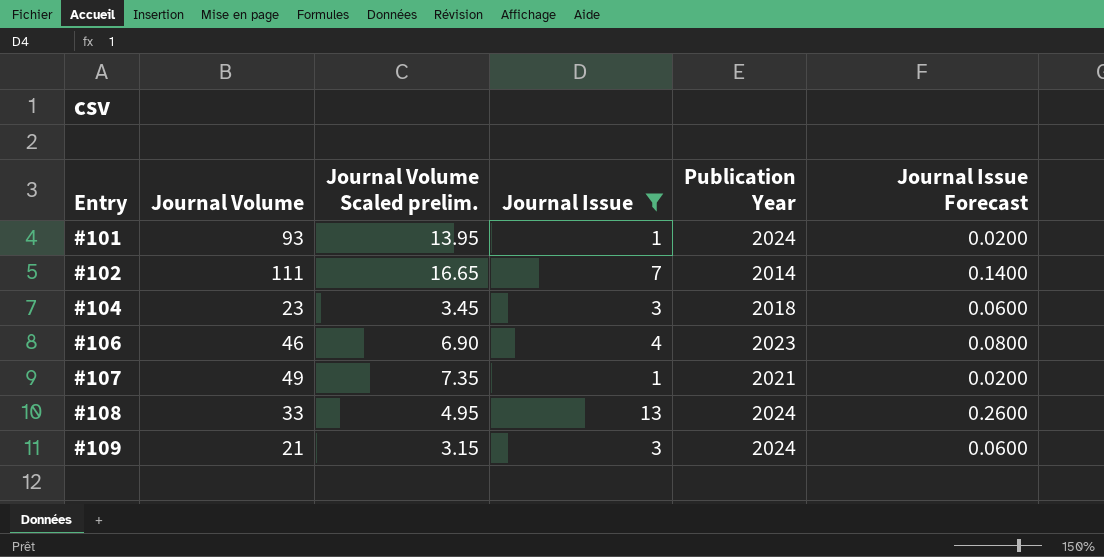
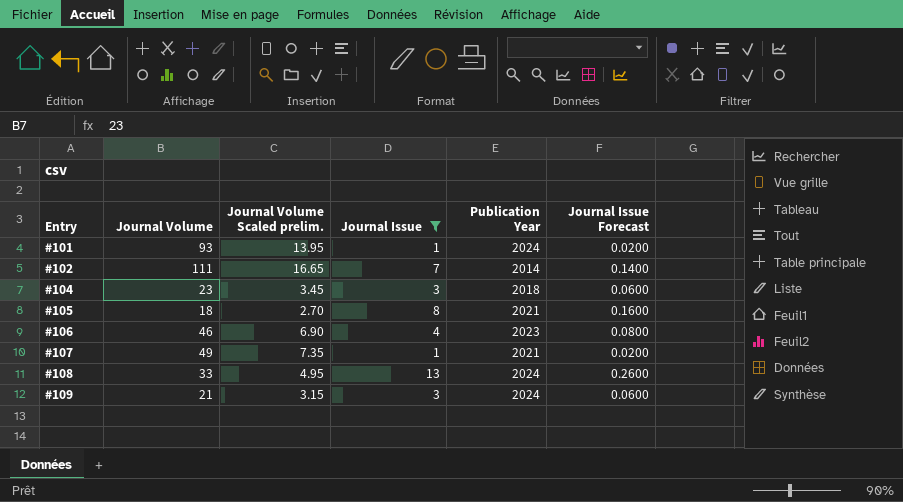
row #105: none -> 18 | 2.70 | 8 | 2021 | 0.1600

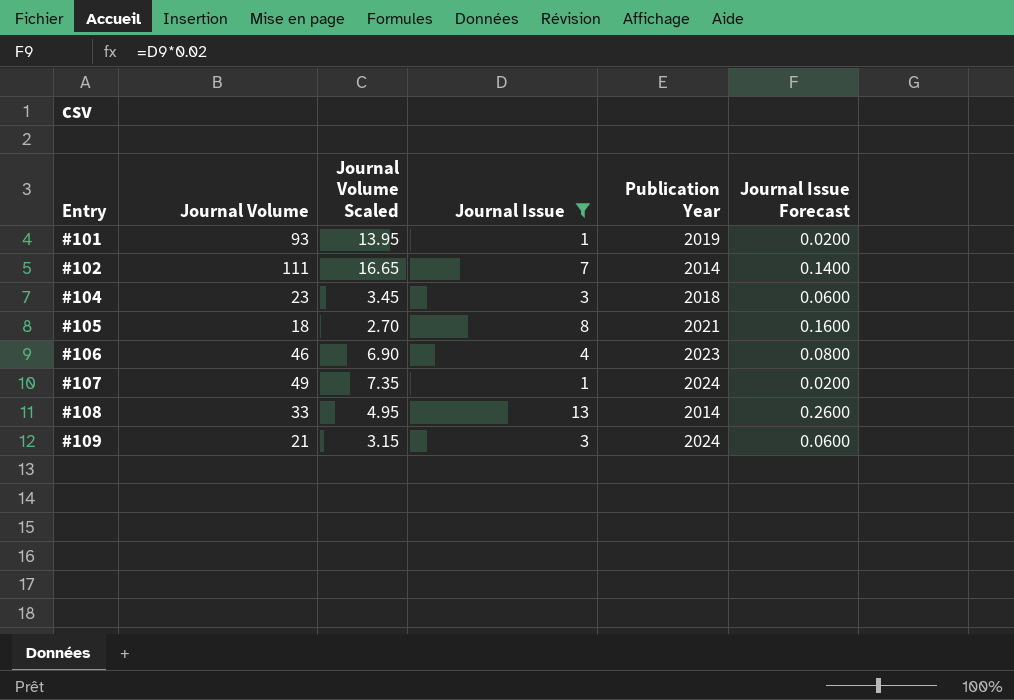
column name: Journal Volume Scaled prelim. -> Journal Volume Scaled
#101 | Publication Year: 2024 -> 2019
#107 | Publication Year: 2021 -> 2024
#108 | Publication Year: 2024 -> 2014

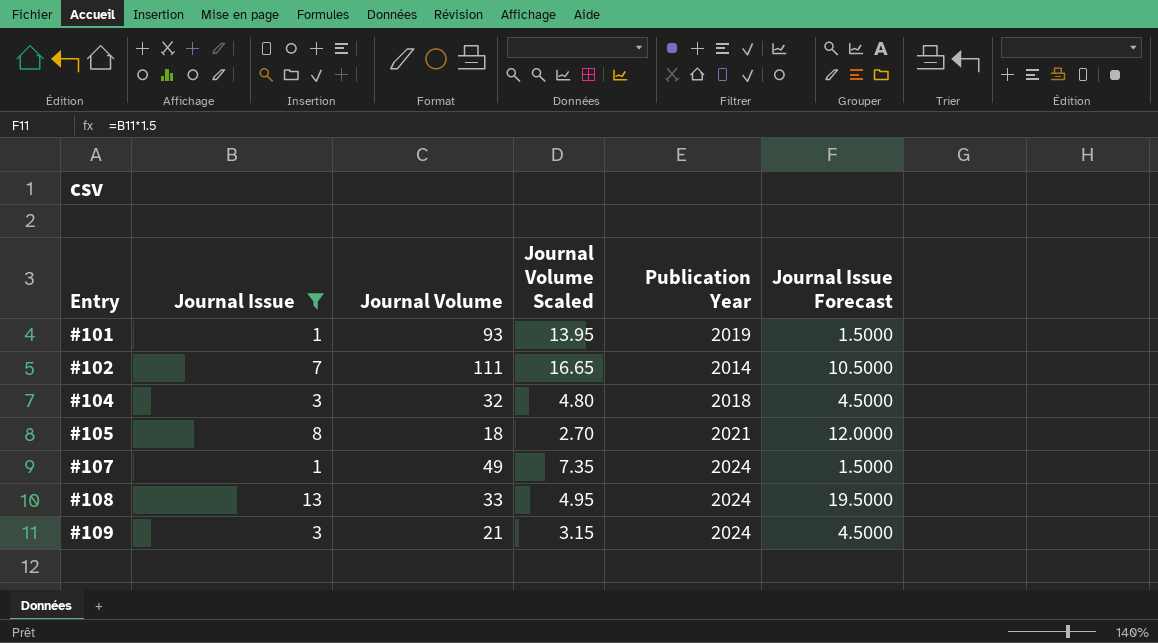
column Journal Issue | position: 4 -> 2
column Journal Issue Forecast | formula: [Journal Issue] * 0.02 -> [Journal Issue] * 1.5
row #106: 46 | 6.90 | 4 | 2023 | 0.0800 -> none
#104 | Journal Volume: 23 -> 32
#104 | Journal Volume Scaled: 3.45 -> 4.80
#108 | Publication Year: 2014 -> 2024

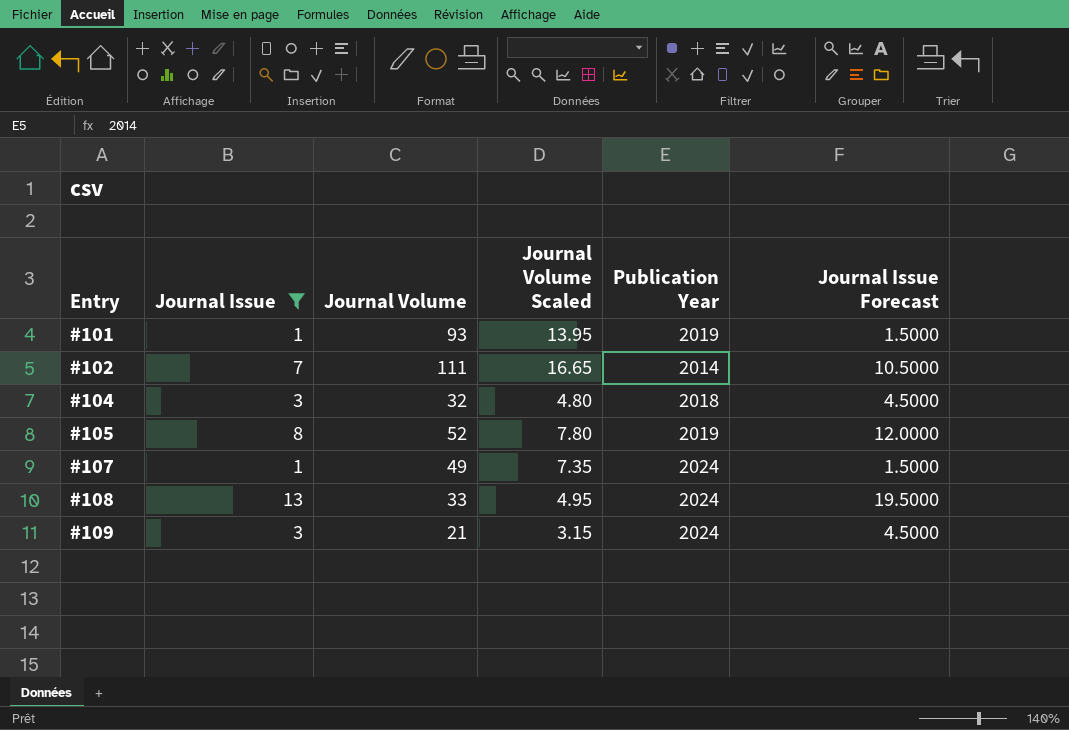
#105 | Journal Volume: 18 -> 52
#105 | Journal Volume Scaled: 2.70 -> 7.80
#105 | Publication Year: 2021 -> 2019

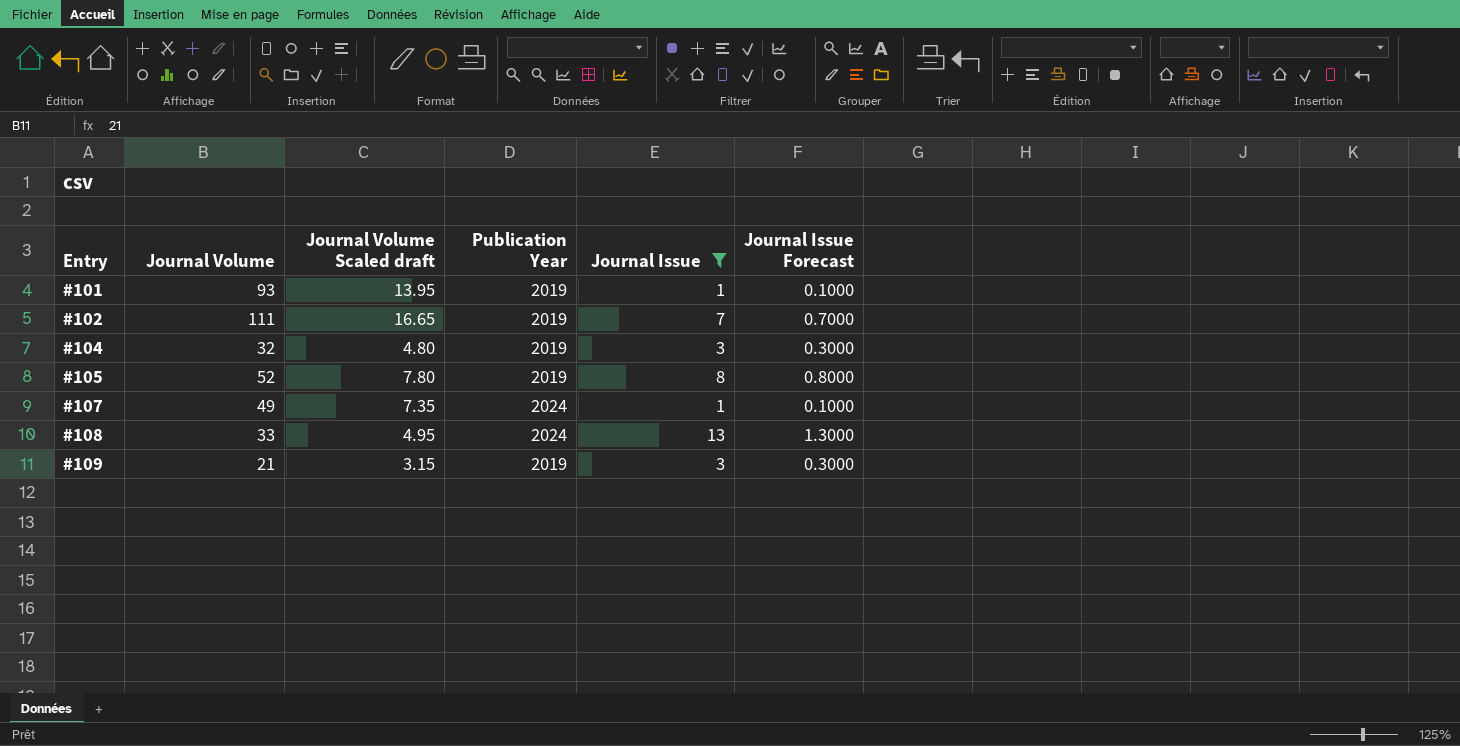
column name: Journal Volume Scaled -> Journal Volume Scaled draft
column Journal Issue | position: 2 -> 5
column Journal Issue Forecast | formula: [Journal Issue] * 1.5 -> [Journal Issue] * 0.1
#102 | Publication Year: 2014 -> 2019
#104 | Publication Year: 2018 -> 2019
#109 | Publication Year: 2024 -> 2019

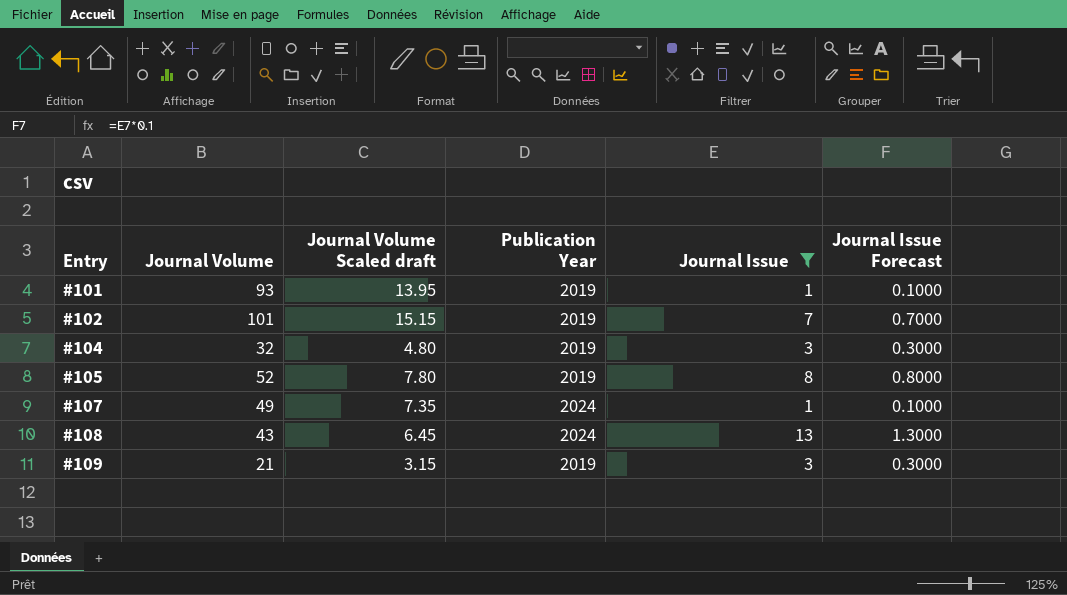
#102 | Journal Volume: 111 -> 101
#102 | Journal Volume Scaled draft: 16.65 -> 15.15
#108 | Journal Volume: 33 -> 43
#108 | Journal Volume Scaled draft: 4.95 -> 6.45

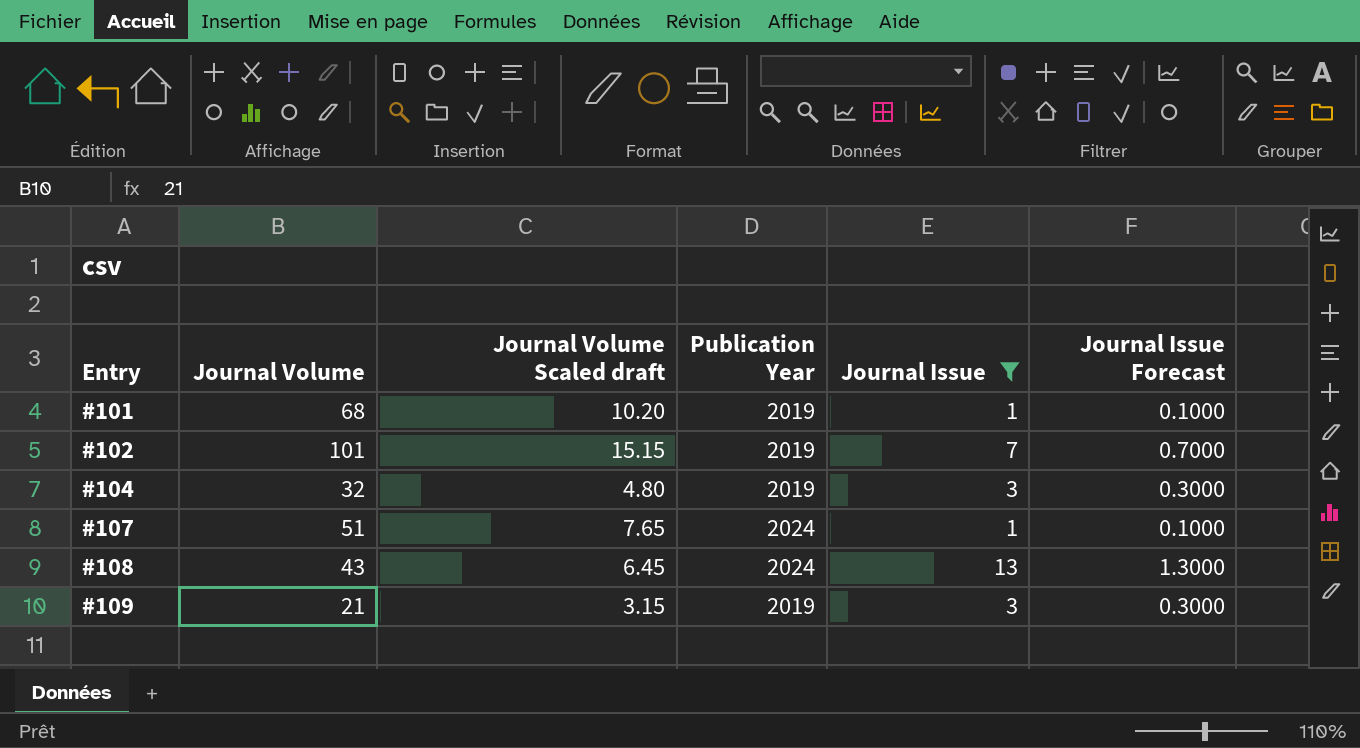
row #105: 52 | 7.80 | 2019 | 8 | 0.8000 -> none
#101 | Journal Volume: 93 -> 68
#101 | Journal Volume Scaled draft: 13.95 -> 10.20
#107 | Journal Volume: 49 -> 51
#107 | Journal Volume Scaled draft: 7.35 -> 7.65

